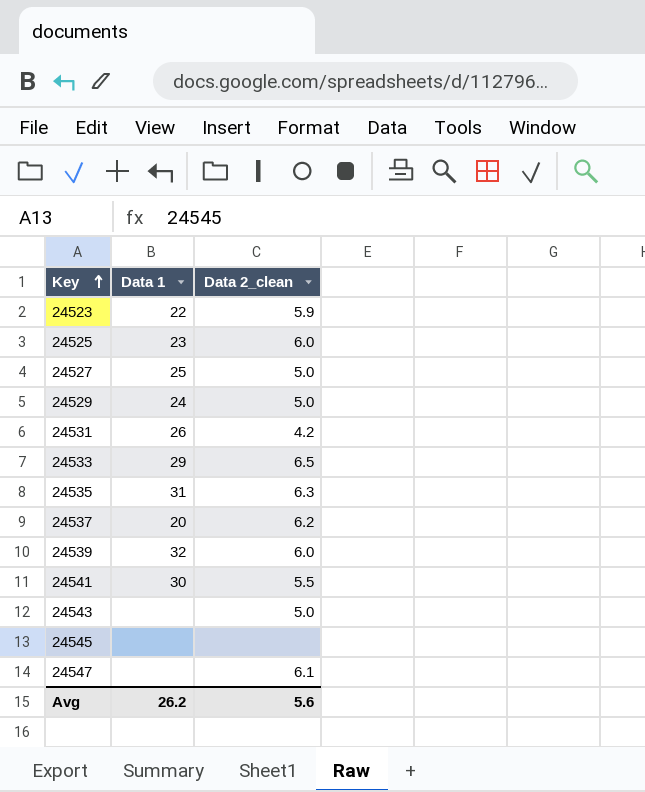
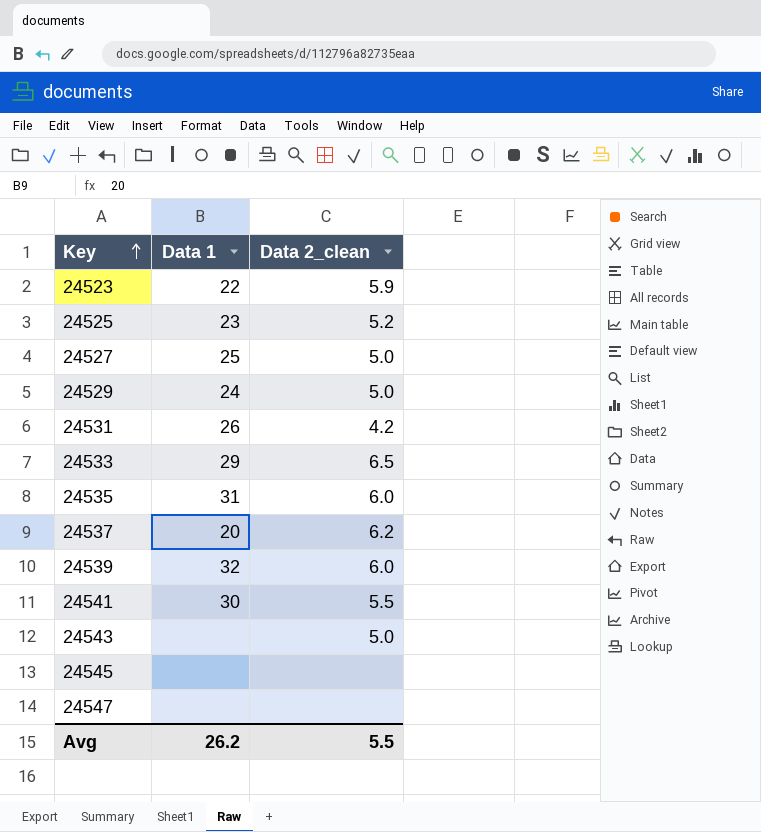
24525 | Data 2_clean: 6.0 -> 5.2
24535 | Data 2_clean: 6.3 -> 6.0
24547 | Data 2_clean: 6.1 -> none
Avg | Data 2_clean: 5.6 -> 5.5

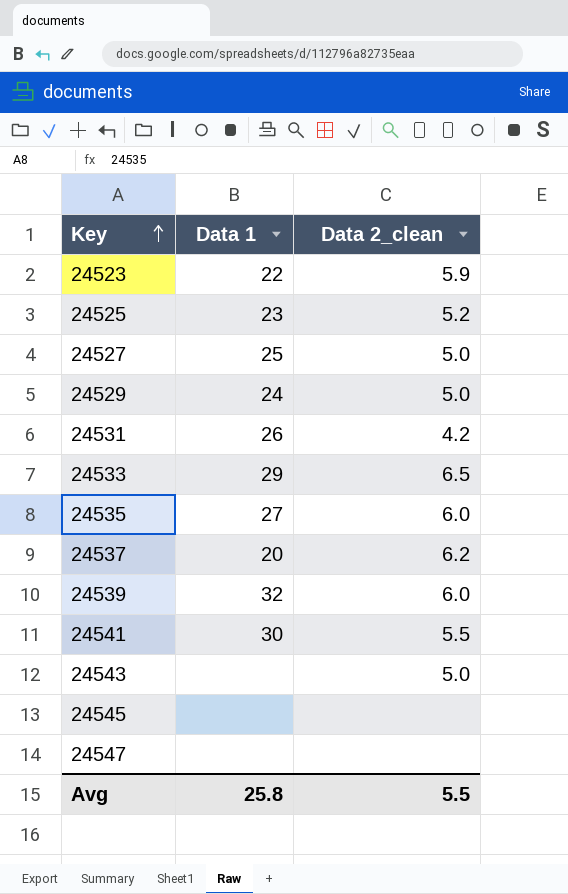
24535 | Data 1: 31 -> 27
Avg | Data 1: 26.2 -> 25.8

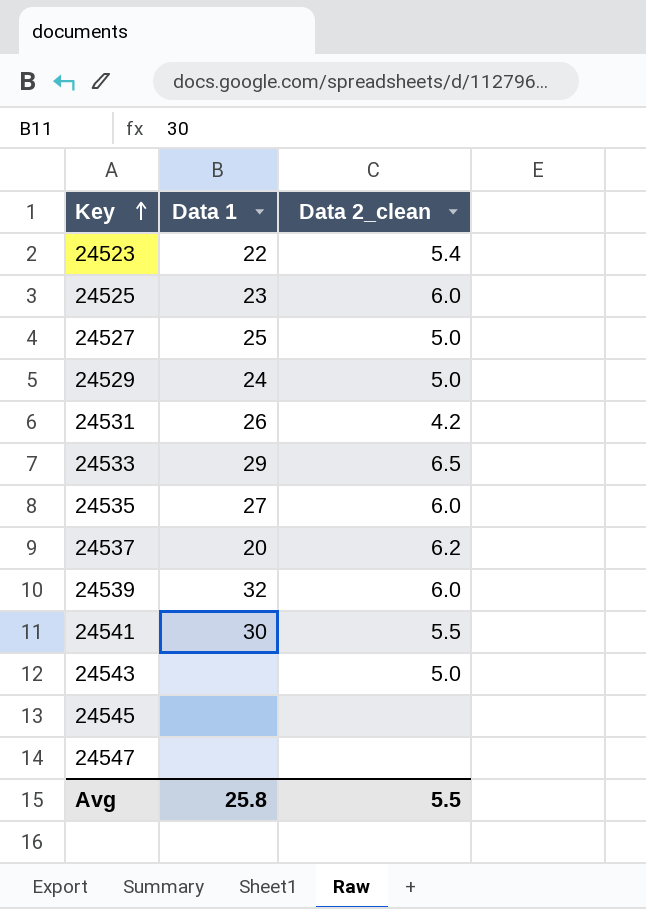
24523 | Data 2_clean: 5.9 -> 5.4
24525 | Data 2_clean: 5.2 -> 6.0

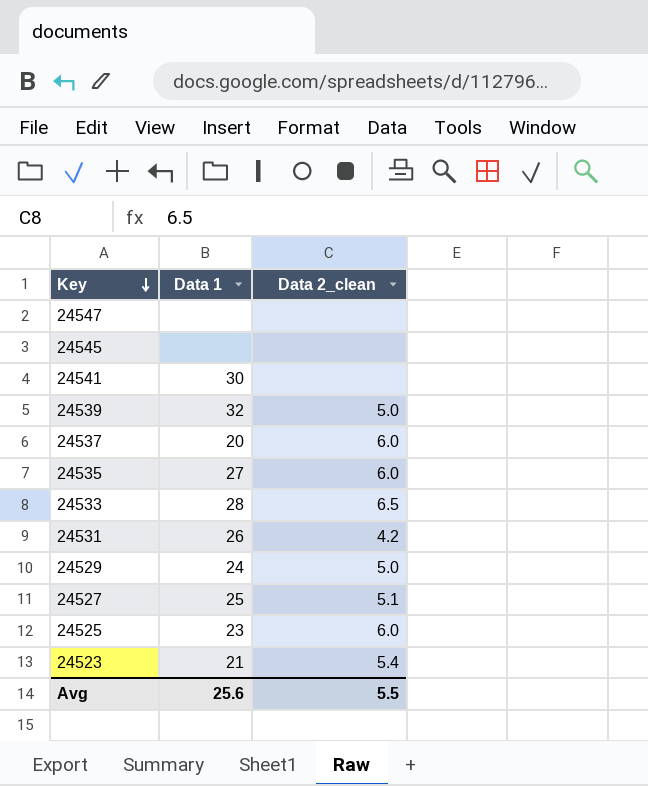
row order: Key ascending -> Key descending
row 24543: none | 5.0 -> none
24541 | Data 2_clean: 5.5 -> none
24539 | Data 2_clean: 6.0 -> 5.0
24537 | Data 2_clean: 6.2 -> 6.0
24533 | Data 1: 29 -> 28
24527 | Data 2_clean: 5.0 -> 5.1
24523 | Data 1: 22 -> 21
Avg | Data 1: 25.8 -> 25.6

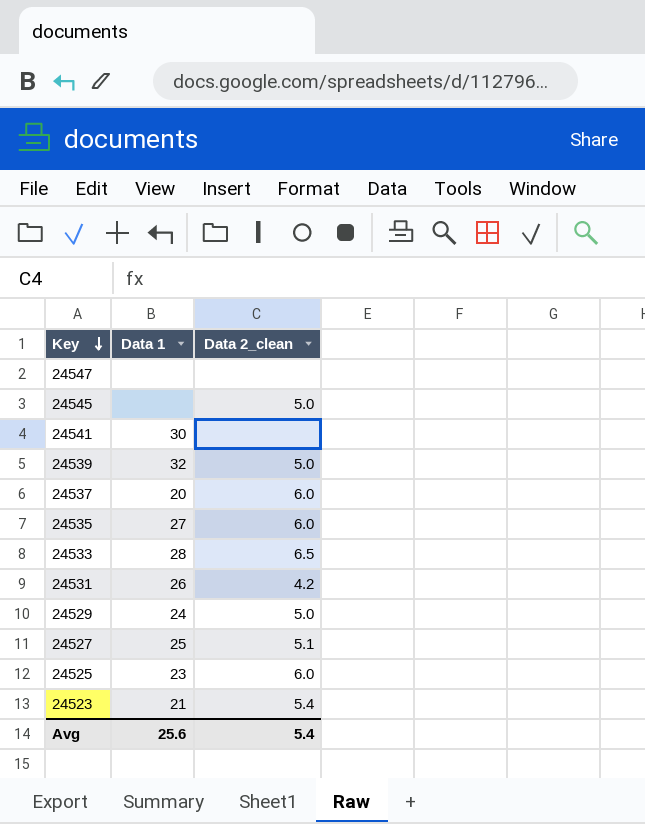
24545 | Data 2_clean: none -> 5.0
Avg | Data 2_clean: 5.5 -> 5.4

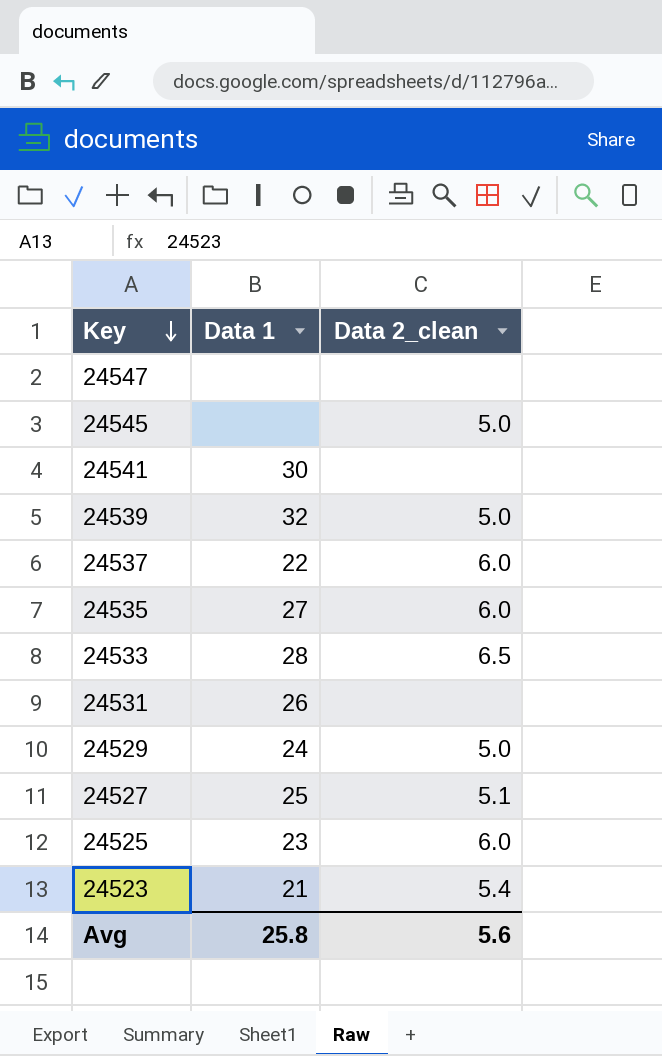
24537 | Data 1: 20 -> 22
24531 | Data 2_clean: 4.2 -> none
Avg | Data 1: 25.6 -> 25.8
Avg | Data 2_clean: 5.4 -> 5.6

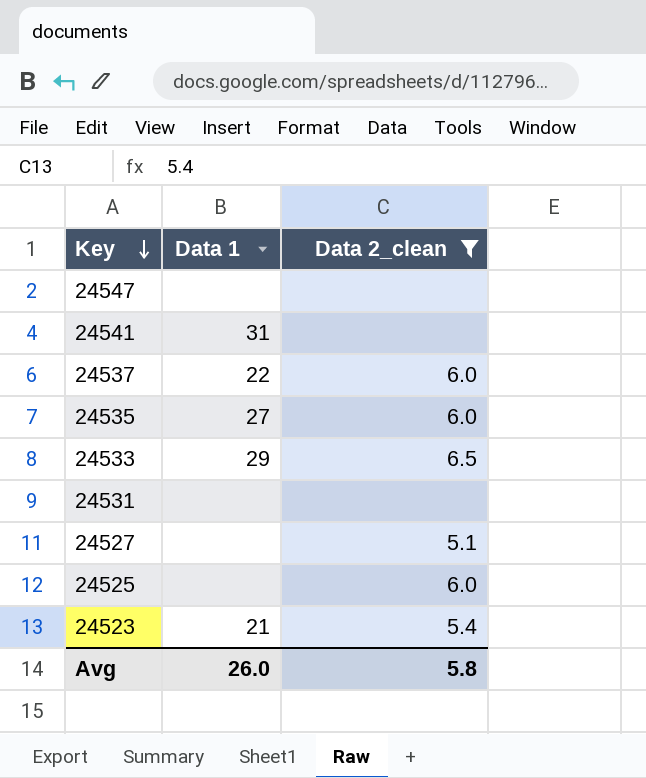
filter: none -> Data 2_clean != 5.0
24541 | Data 1: 30 -> 31
24533 | Data 1: 28 -> 29
24531 | Data 1: 26 -> none
24527 | Data 1: 25 -> none
24525 | Data 1: 23 -> none
Avg | Data 1: 25.8 -> 26.0
Avg | Data 2_clean: 5.6 -> 5.8

